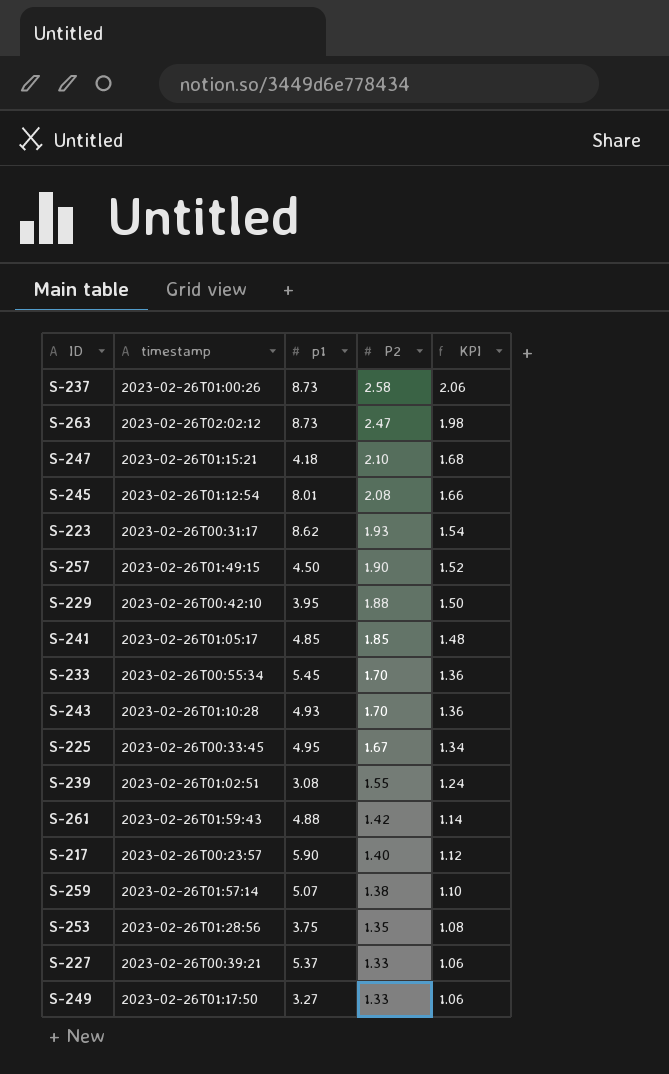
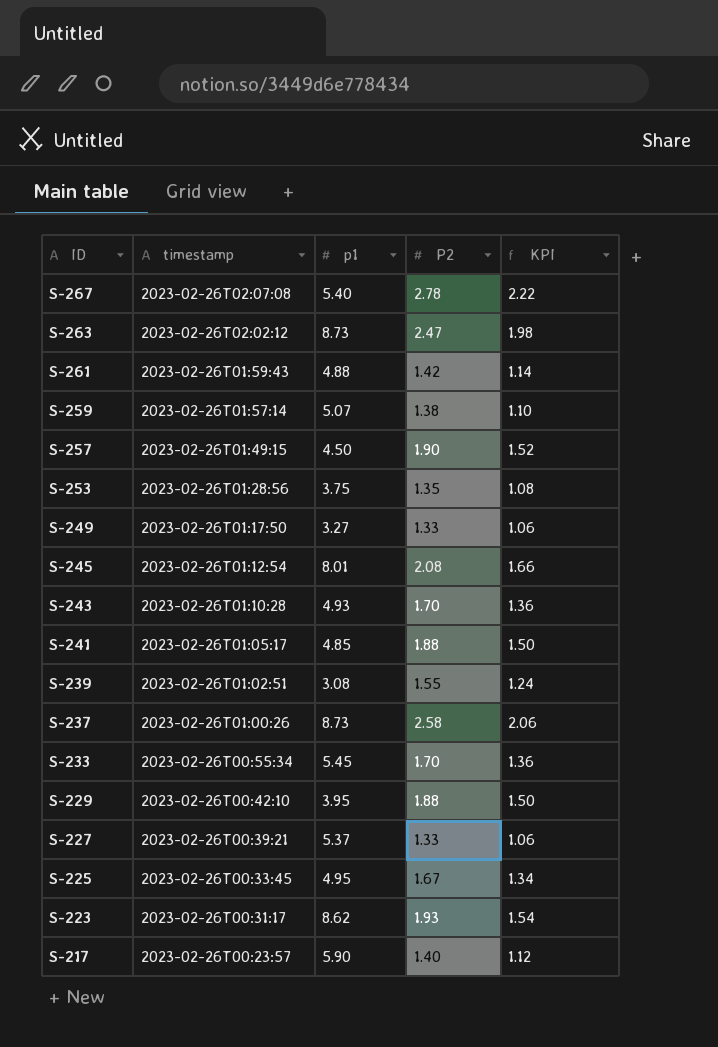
row order: P2 descending -> ID descending
row S-247: 2023-02-26T01:15:21 | 4.18 | 2.10 | 1.68 -> none
row S-267: none -> 2023-02-26T02:07:08 | 5.40 | 2.78 | 2.22
S-241 | P2: 1.85 -> 1.88
S-241 | KPI: 1.48 -> 1.50

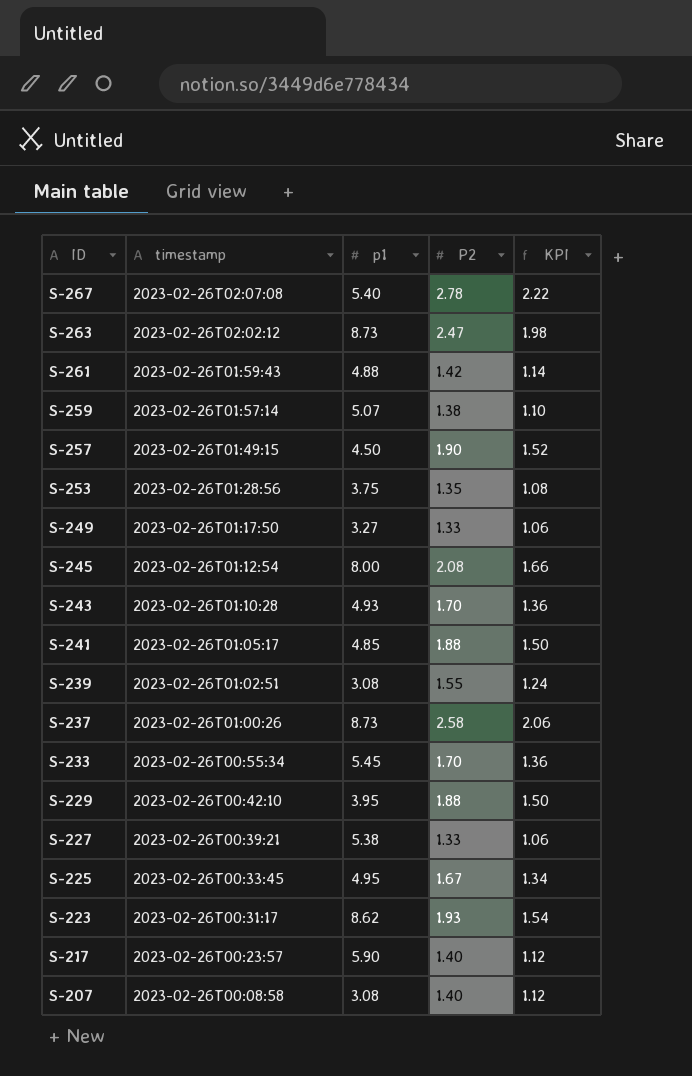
S-245 | p1: 8.01 -> 8.00
S-227 | p1: 5.37 -> 5.38
row S-207: none -> 2023-02-26T00:08:58 | 3.08 | 1.40 | 1.12

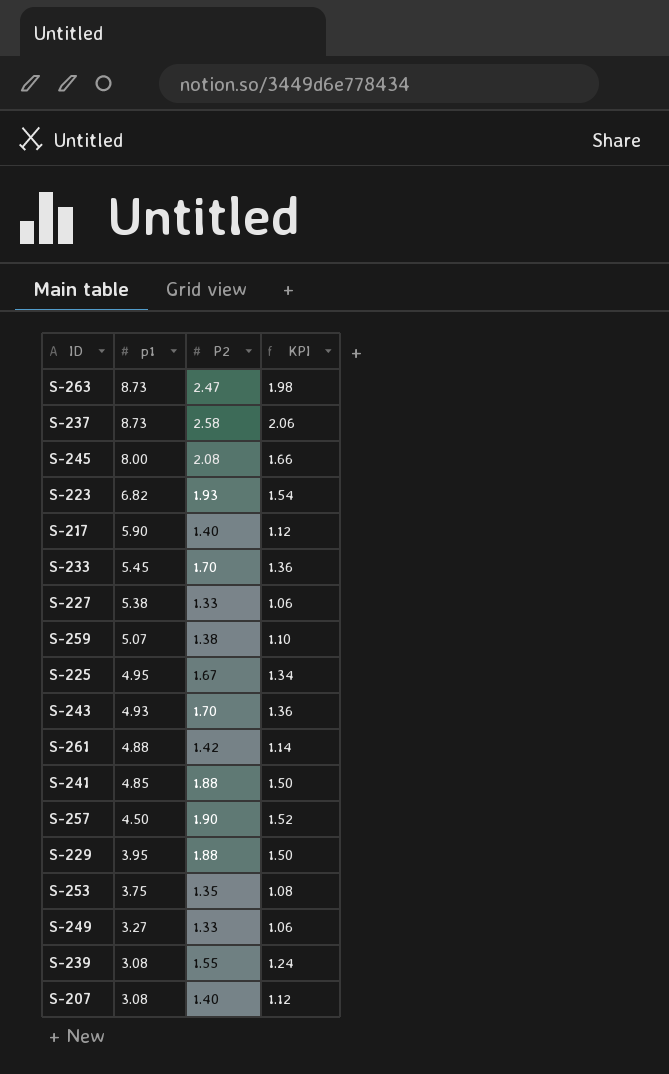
row order: ID descending -> p1 descending
column timestamp | position: 2 -> none
row S-267: 2023-02-26T02:07:08 | 5.40 | 2.78 | 2.22 -> none
S-223 | p1: 8.62 -> 6.82

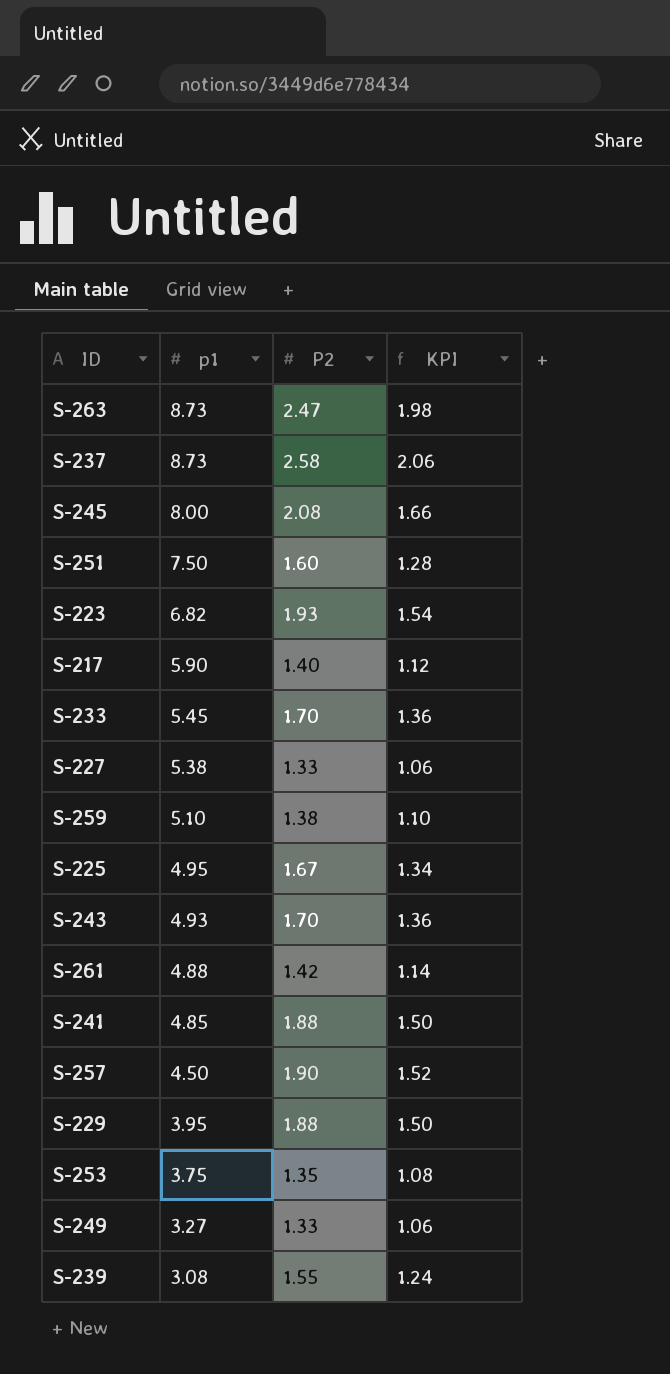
row S-207: 3.08 | 1.40 | 1.12 -> none
row S-251: none -> 7.50 | 1.60 | 1.28
S-259 | p1: 5.07 -> 5.10

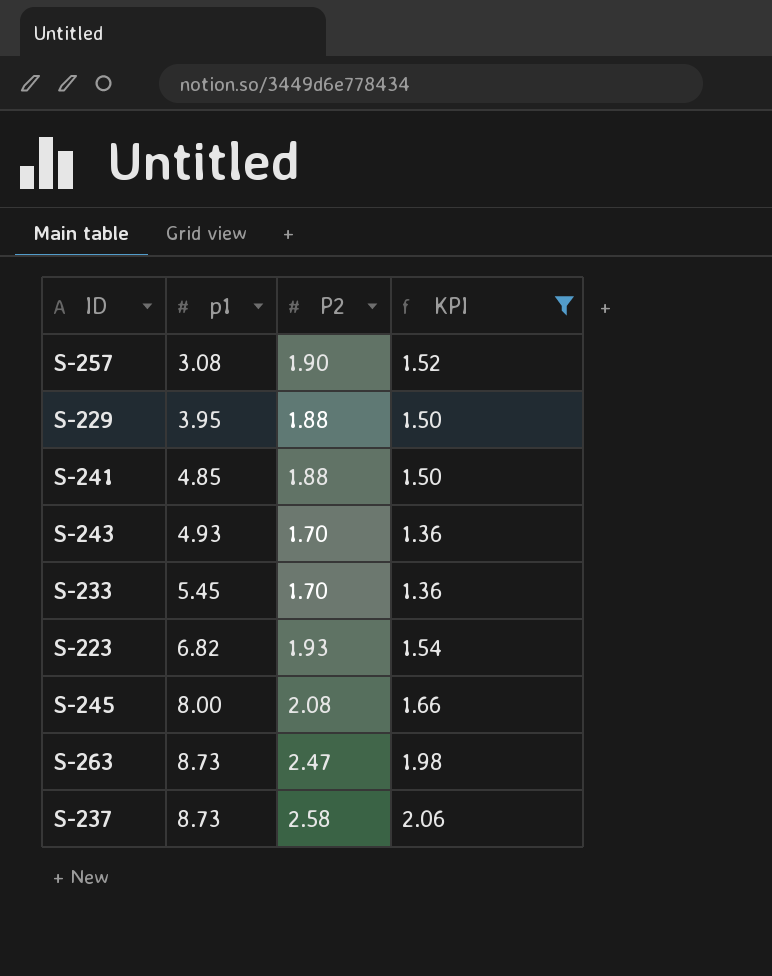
filter: none -> KPI >= 1.36
row order: p1 descending -> p1 ascending
S-257 | p1: 4.50 -> 3.08

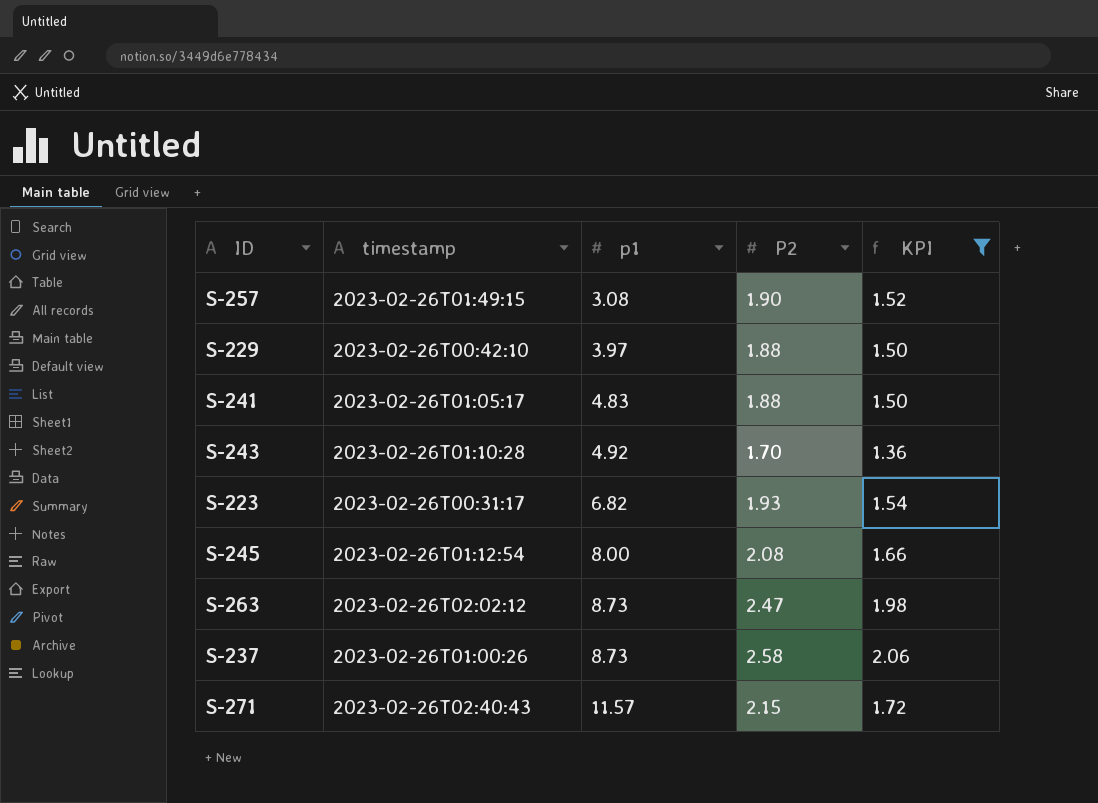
column timestamp | position: none -> 2
row S-233: 5.45 | 1.70 | 1.36 -> none
S-229 | p1: 3.95 -> 3.97
S-241 | p1: 4.85 -> 4.83
S-243 | p1: 4.93 -> 4.92
row S-271: none -> 2023-02-26T02:40:43 | 11.57 | 2.15 | 1.72

